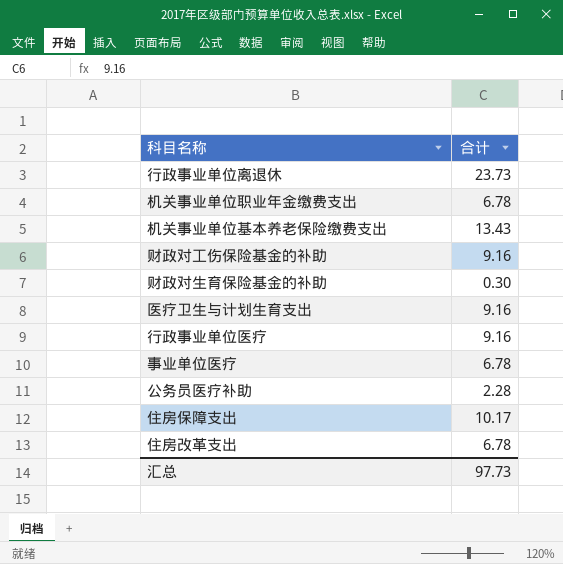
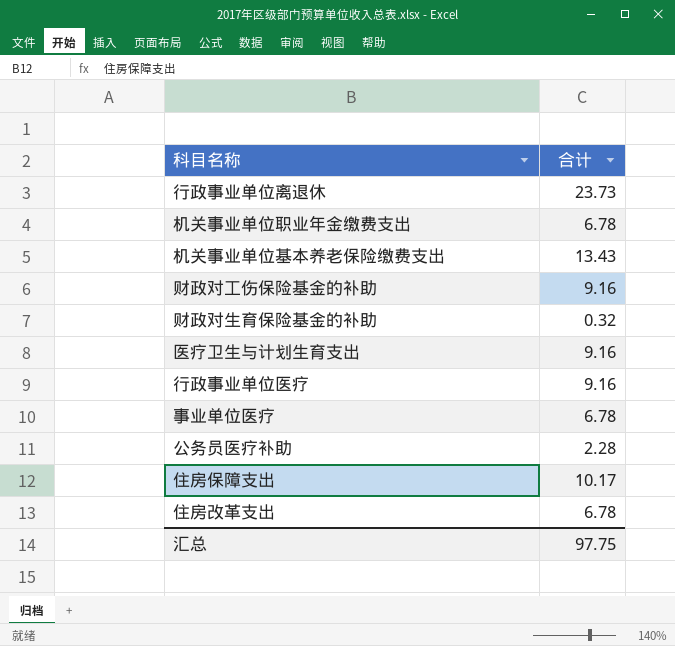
财政对生育保险基金的补助 | 合计: 0.30 -> 0.32
汇总 | 合计: 97.73 -> 97.75

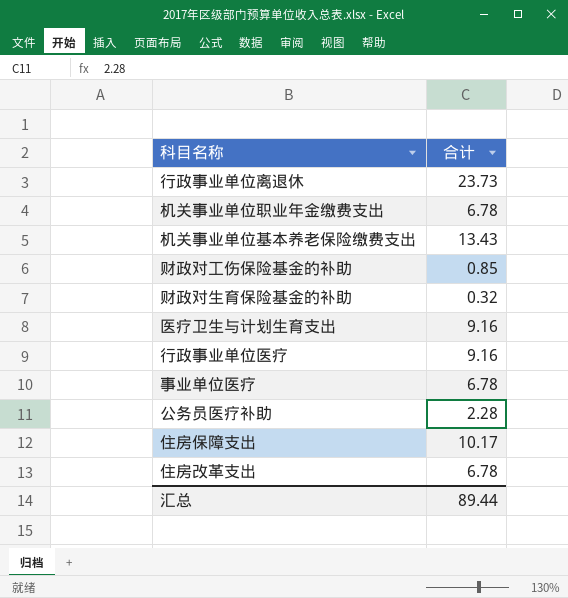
财政对工伤保险基金的补助 | 合计: 9.16 -> 0.85
汇总 | 合计: 97.75 -> 89.44

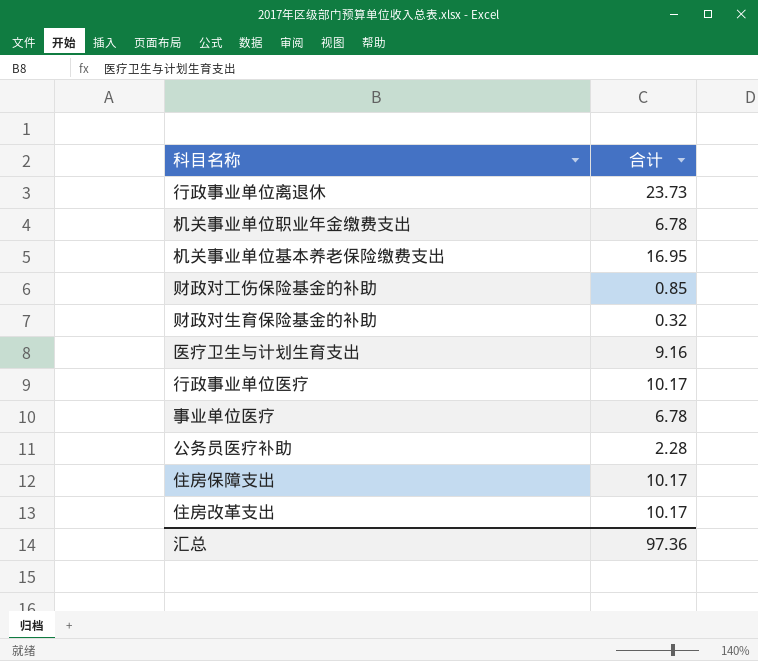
机关事业单位基本养老保险缴费支出 | 合计: 13.43 -> 16.95
行政事业单位医疗 | 合计: 9.16 -> 10.17
住房改革支出 | 合计: 6.78 -> 10.17
汇总 | 合计: 89.44 -> 97.36

